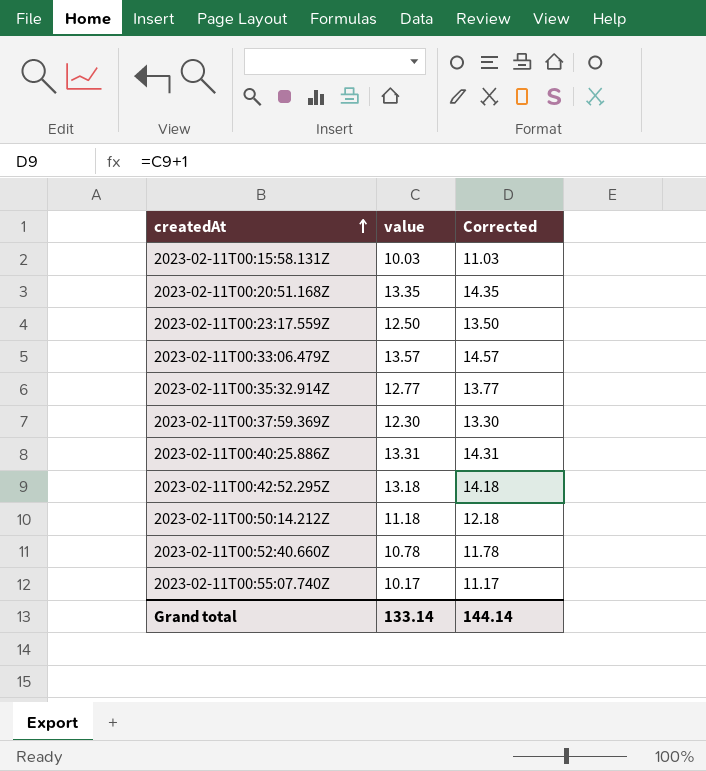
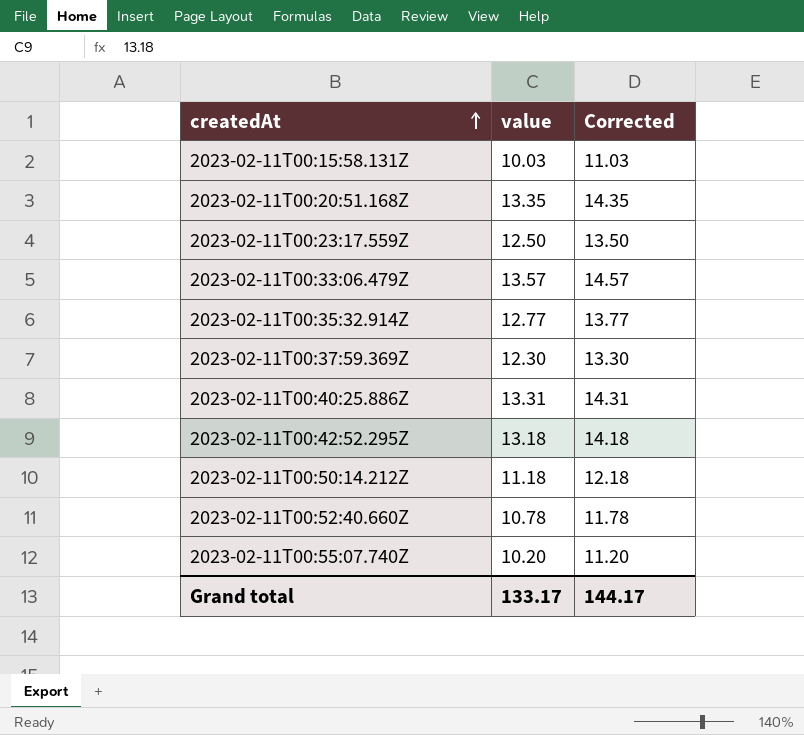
2023-02-11T00:55:07.740Z | value: 10.17 -> 10.20
2023-02-11T00:55:07.740Z | Corrected: 11.17 -> 11.20
Grand total | value: 133.14 -> 133.17
Grand total | Corrected: 144.14 -> 144.17

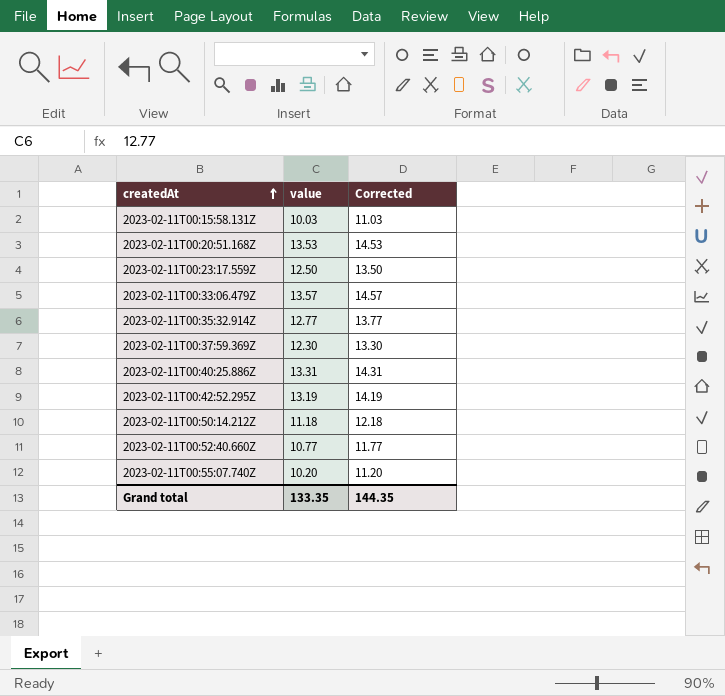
2023-02-11T00:20:51.168Z | value: 13.35 -> 13.53
2023-02-11T00:20:51.168Z | Corrected: 14.35 -> 14.53
2023-02-11T00:42:52.295Z | value: 13.18 -> 13.19
2023-02-11T00:42:52.295Z | Corrected: 14.18 -> 14.19
2023-02-11T00:52:40.660Z | value: 10.78 -> 10.77
2023-02-11T00:52:40.660Z | Corrected: 11.78 -> 11.77
Grand total | value: 133.17 -> 133.35
Grand total | Corrected: 144.17 -> 144.35

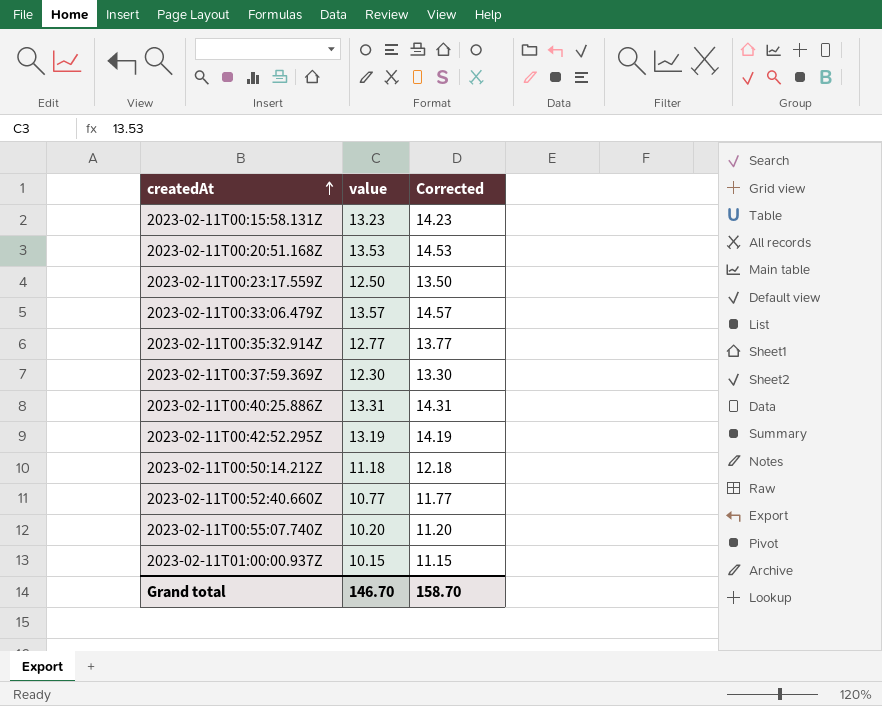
2023-02-11T00:15:58.131Z | value: 10.03 -> 13.23
2023-02-11T00:15:58.131Z | Corrected: 11.03 -> 14.23
row 2023-02-11T01:00:00.937Z: none -> 10.15 | 11.15
Grand total | value: 133.35 -> 146.70
Grand total | Corrected: 144.35 -> 158.70

